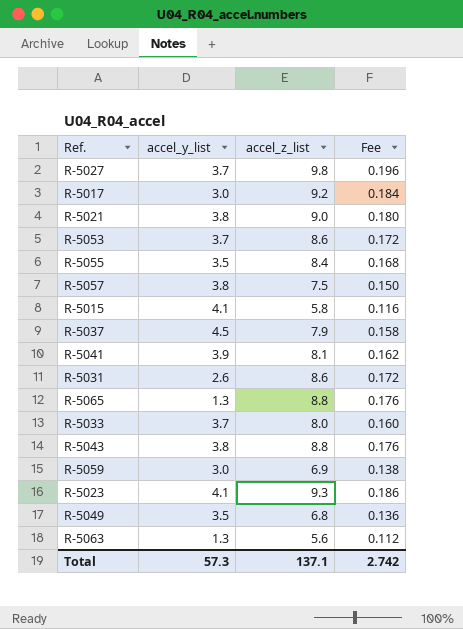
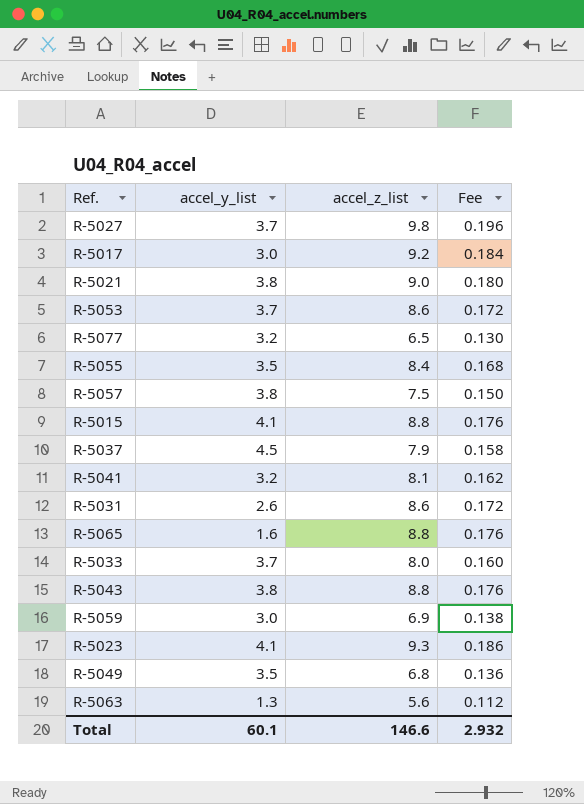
row R-5077: none -> 3.2 | 6.5 | 0.130
R-5015 | accel_z_list: 5.8 -> 8.8
R-5015 | Fee: 0.116 -> 0.176
R-5041 | accel_y_list: 3.9 -> 3.2
R-5065 | accel_y_list: 1.3 -> 1.6
Total | accel_y_list: 57.3 -> 60.1
Total | accel_z_list: 137.1 -> 146.6
Total | Fee: 2.742 -> 2.932

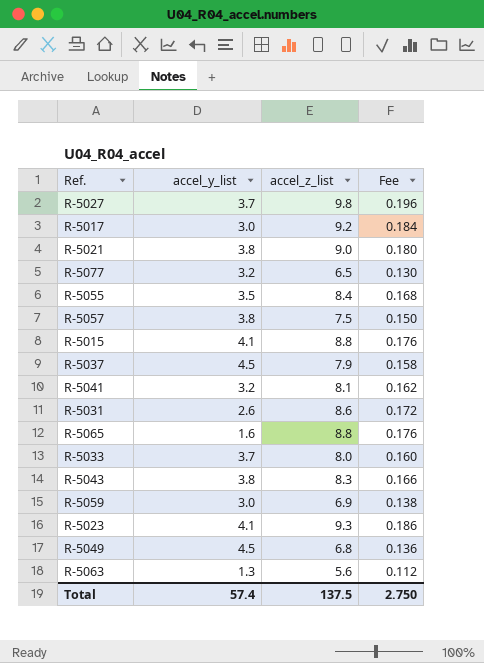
row R-5053: 3.7 | 8.6 | 0.172 -> none
R-5043 | accel_z_list: 8.8 -> 8.3
R-5043 | Fee: 0.176 -> 0.166
R-5049 | accel_y_list: 3.5 -> 4.5
Total | accel_y_list: 60.1 -> 57.4
Total | accel_z_list: 146.6 -> 137.5
Total | Fee: 2.932 -> 2.750

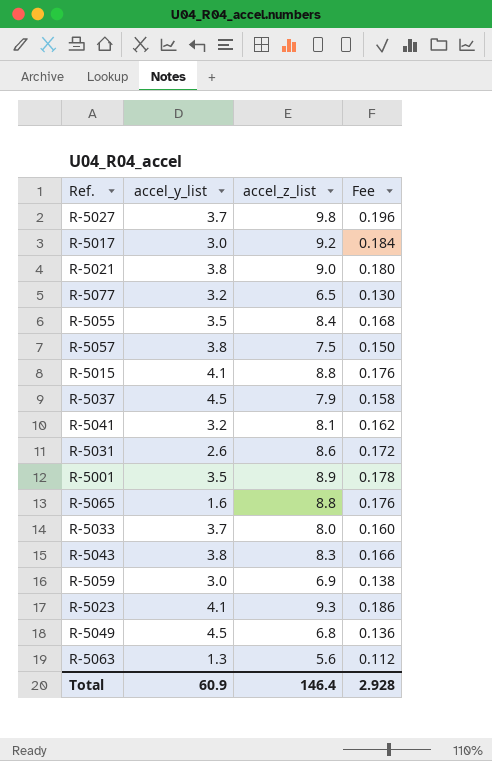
row R-5001: none -> 3.5 | 8.9 | 0.178
Total | accel_y_list: 57.4 -> 60.9
Total | accel_z_list: 137.5 -> 146.4
Total | Fee: 2.750 -> 2.928

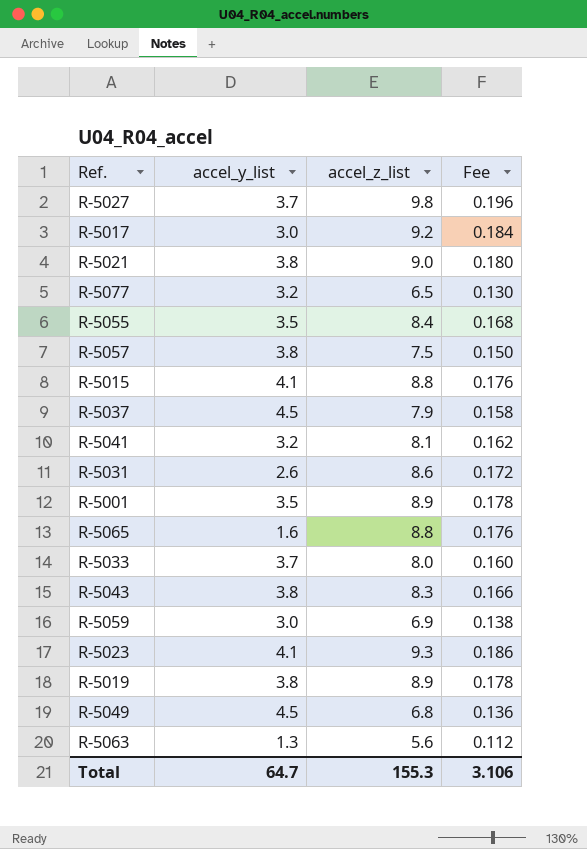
row R-5019: none -> 3.8 | 8.9 | 0.178
Total | accel_y_list: 60.9 -> 64.7
Total | accel_z_list: 146.4 -> 155.3
Total | Fee: 2.928 -> 3.106

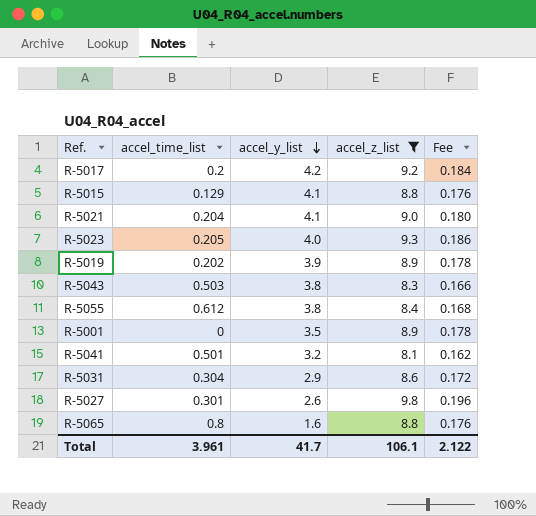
filter: none -> accel_z_list >= 8.1
row order: none -> accel_y_list descending
column accel_time_list | position: none -> 2
R-5017 | accel_y_list: 3.0 -> 4.2
R-5021 | accel_y_list: 3.8 -> 4.1
R-5023 | accel_y_list: 4.1 -> 4.0
R-5019 | accel_y_list: 3.8 -> 3.9
R-5055 | accel_y_list: 3.5 -> 3.8
R-5031 | accel_y_list: 2.6 -> 2.9
R-5027 | accel_y_list: 3.7 -> 2.6
Total | accel_y_list: 64.7 -> 41.7
Total | accel_z_list: 155.3 -> 106.1
Total | Fee: 3.106 -> 2.122

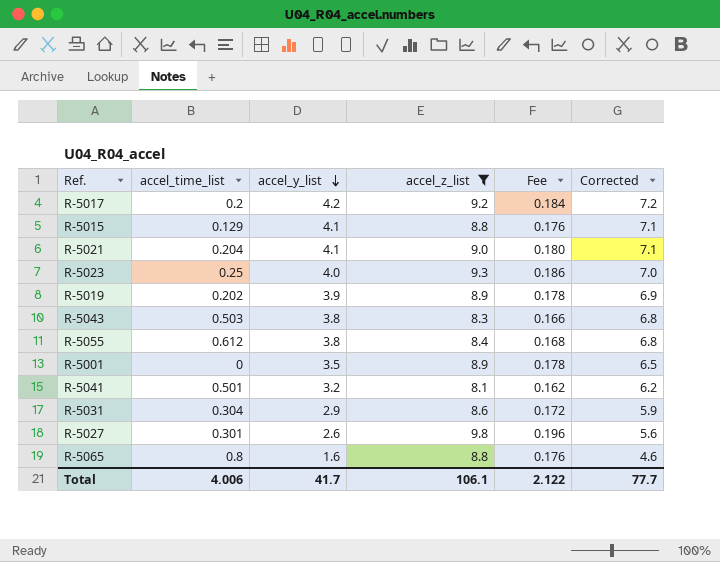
column Corrected | formula: none -> [accel_y_list] + 3
R-5023 | accel_time_list: 0.205 -> 0.25
Total | accel_time_list: 3.961 -> 4.006

